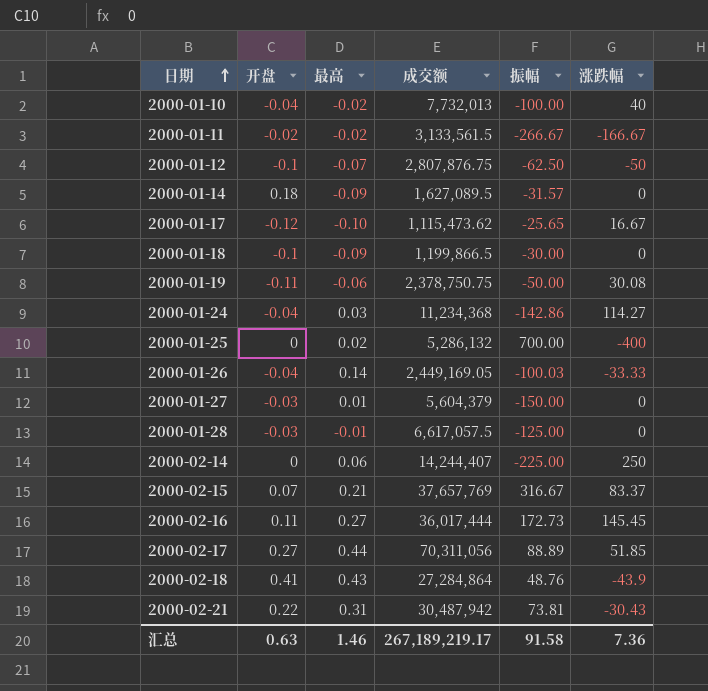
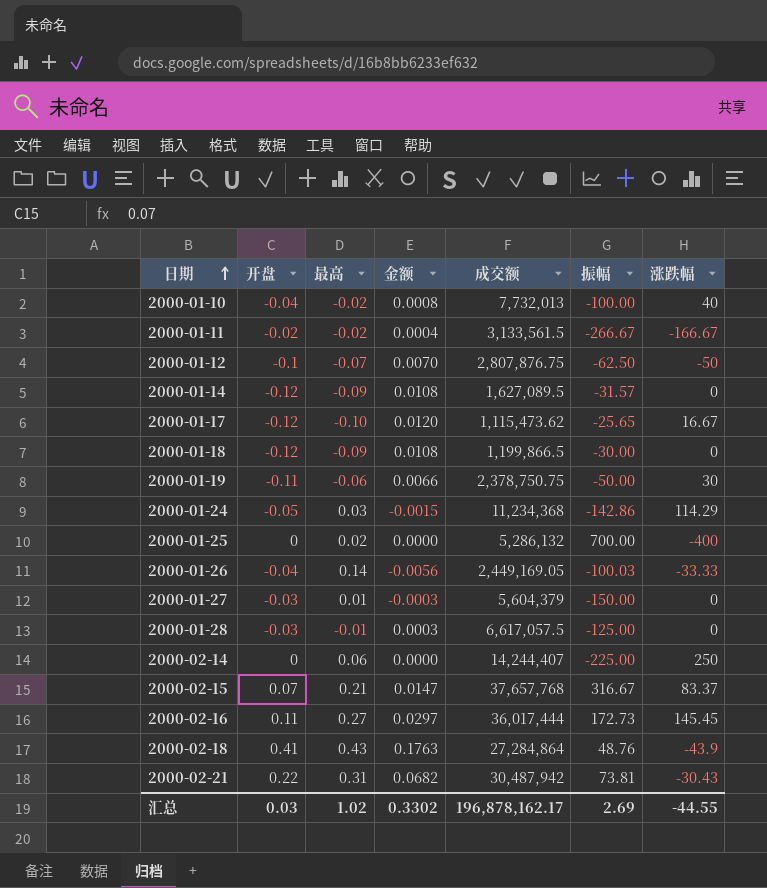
column 金额 | formula: none -> [开盘] * [最高]
row 2000-02-17: 0.27 | 0.44 | 70,311,056 | 88.89 | 51.85 -> none
2000-01-14 | 开盘: 0.18 -> -0.12
2000-01-18 | 开盘: -0.1 -> -0.12
2000-01-19 | 涨跌幅: 30.08 -> 30
2000-01-24 | 开盘: -0.04 -> -0.05
2000-01-24 | 涨跌幅: 114.27 -> 114.29
2000-02-15 | 成交额: 37,657,769 -> 37,657,768
汇总 | 开盘: 0.63 -> 0.03
汇总 | 最高: 1.46 -> 1.02
汇总 | 成交额: 267,189,219.17 -> 196,878,162.17
汇总 | 振幅: 91.58 -> 2.69
汇总 | 涨跌幅: 7.36 -> -44.55

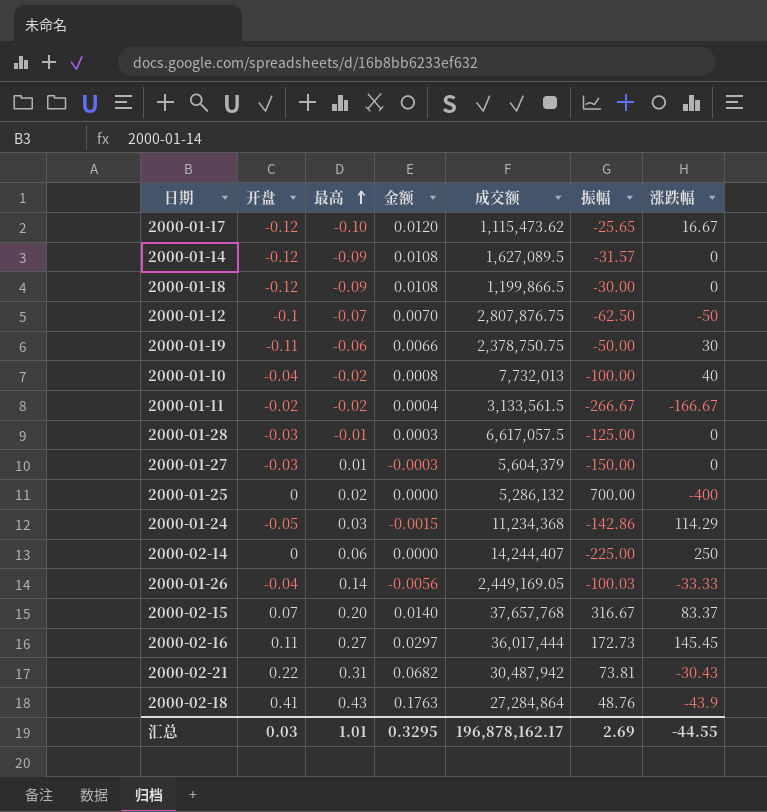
row order: 日期 ascending -> 最高 ascending
2000-02-15 | 最高: 0.21 -> 0.20
2000-02-15 | 金额: 0.0147 -> 0.0140
汇总 | 最高: 1.02 -> 1.01
汇总 | 金额: 0.3302 -> 0.3295

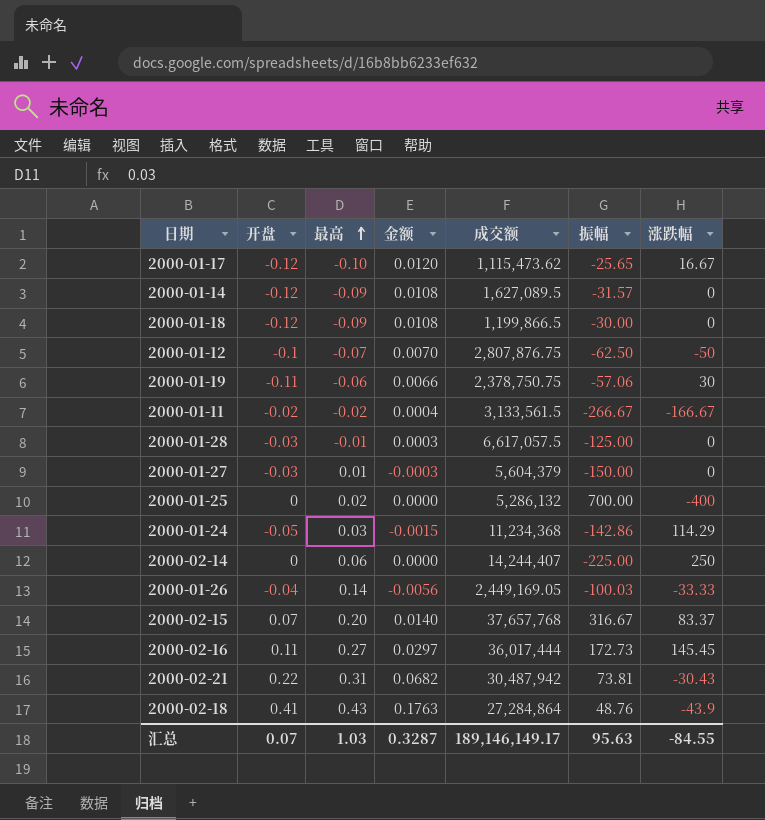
row 2000-01-10: -0.04 | -0.02 | 0.0008 | 7,732,013 | -100.00 | 40 -> none
2000-01-19 | 振幅: -50.00 -> -57.06
汇总 | 开盘: 0.03 -> 0.07
汇总 | 最高: 1.01 -> 1.03
汇总 | 金额: 0.3295 -> 0.3287
汇总 | 成交额: 196,878,162.17 -> 189,146,149.17
汇总 | 振幅: 2.69 -> 95.63
汇总 | 涨跌幅: -44.55 -> -84.55

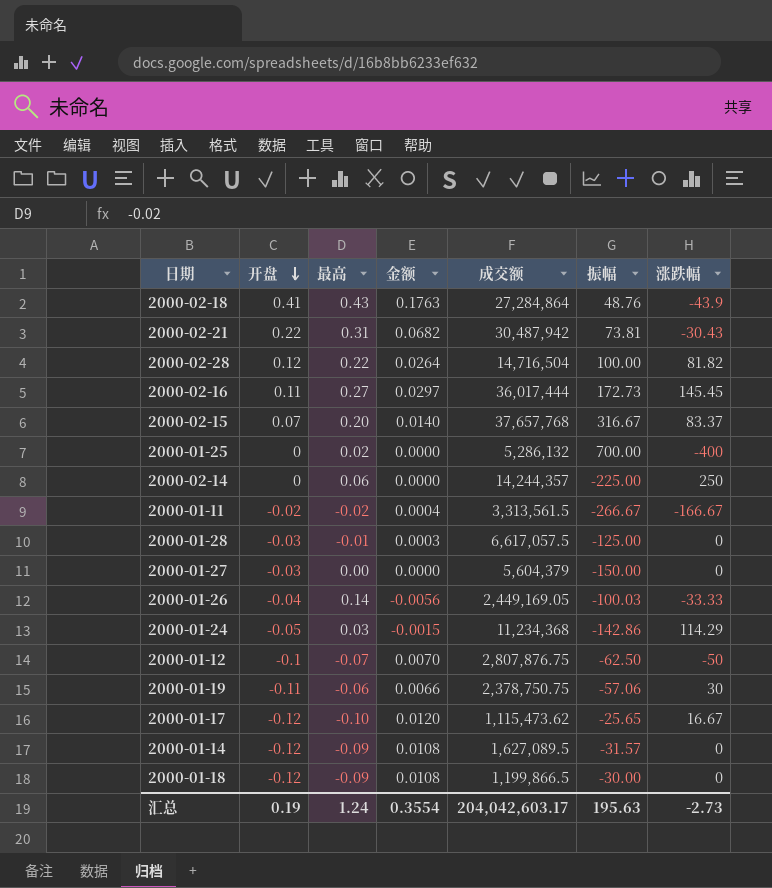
row order: 最高 ascending -> 开盘 descending
row 2000-02-28: none -> 0.12 | 0.22 | 0.0264 | 14,716,504 | 100.00 | 81.82
2000-02-14 | 成交额: 14,244,407 -> 14,244,357
2000-01-11 | 成交额: 3,133,561.5 -> 3,313,561.5
2000-01-27 | 最高: 0.01 -> 0.00
2000-01-27 | 金额: -0.0003 -> 0.0000
汇总 | 开盘: 0.07 -> 0.19
汇总 | 最高: 1.03 -> 1.24
汇总 | 金额: 0.3287 -> 0.3554
汇总 | 成交额: 189,146,149.17 -> 204,042,603.17
汇总 | 振幅: 95.63 -> 195.63
汇总 | 涨跌幅: -84.55 -> -2.73

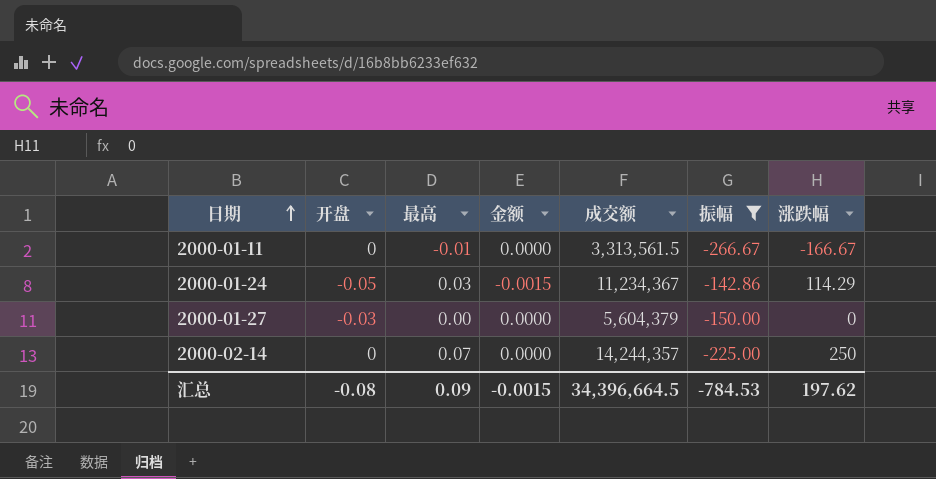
filter: none -> 振幅 <= -142.86
row order: 开盘 descending -> 日期 ascending
2000-01-11 | 开盘: -0.02 -> 0
2000-01-11 | 最高: -0.02 -> -0.01
2000-01-11 | 金额: 0.0004 -> 0.0000
2000-01-24 | 成交额: 11,234,368 -> 11,234,367
2000-02-14 | 最高: 0.06 -> 0.07
汇总 | 开盘: 0.19 -> -0.08
汇总 | 最高: 1.24 -> 0.09
汇总 | 金额: 0.3554 -> -0.0015
汇总 | 成交额: 204,042,603.17 -> 34,396,664.5
汇总 | 振幅: 195.63 -> -784.53
汇总 | 涨跌幅: -2.73 -> 197.62

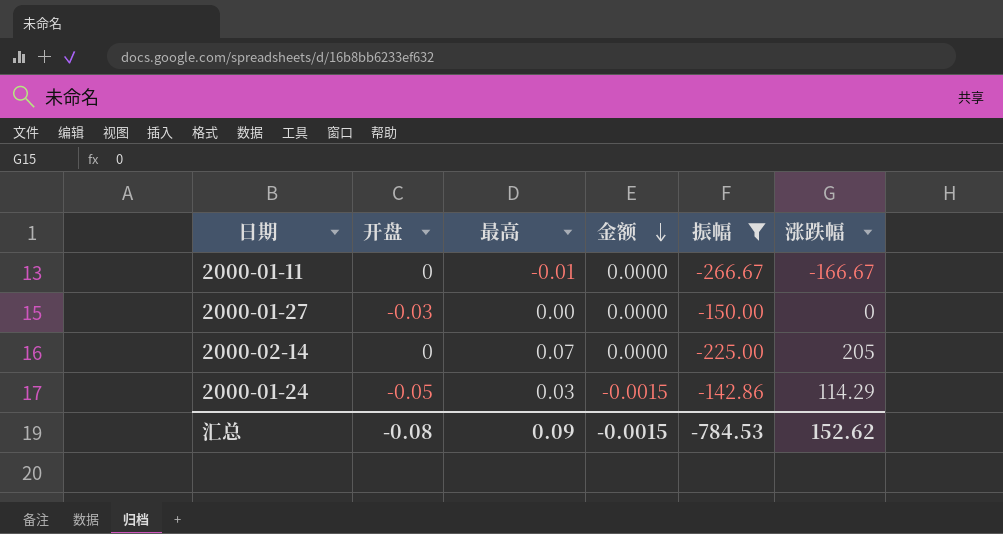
row order: 日期 ascending -> 金额 descending
column 成交额 | position: 5 -> none
2000-02-14 | 涨跌幅: 250 -> 205
汇总 | 涨跌幅: 197.62 -> 152.62

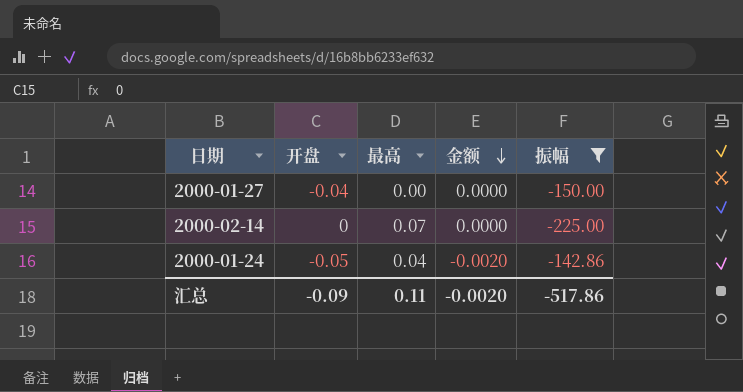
column 涨跌幅 | position: 6 -> none
row 2000-01-11: 0 | -0.01 | 0.0000 | -266.67 | -166.67 -> none
2000-01-27 | 开盘: -0.03 -> -0.04
2000-01-24 | 最高: 0.03 -> 0.04
2000-01-24 | 金额: -0.0015 -> -0.0020
汇总 | 开盘: -0.08 -> -0.09
汇总 | 最高: 0.09 -> 0.11
汇总 | 金额: -0.0015 -> -0.0020
汇总 | 振幅: -784.53 -> -517.86

